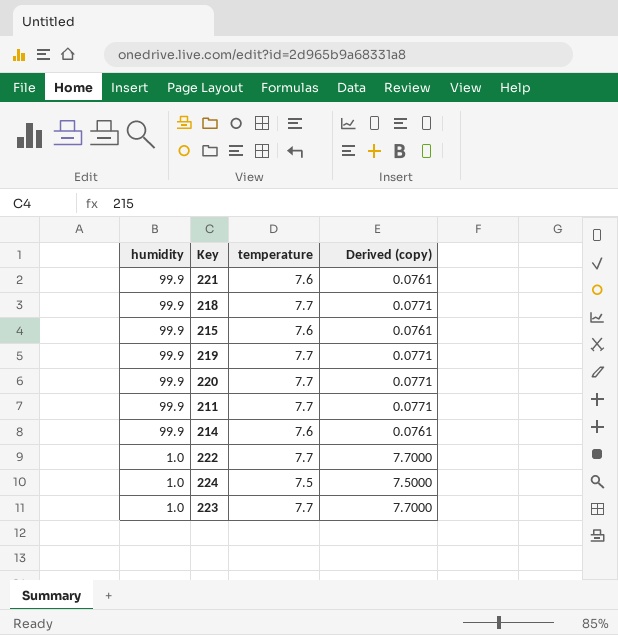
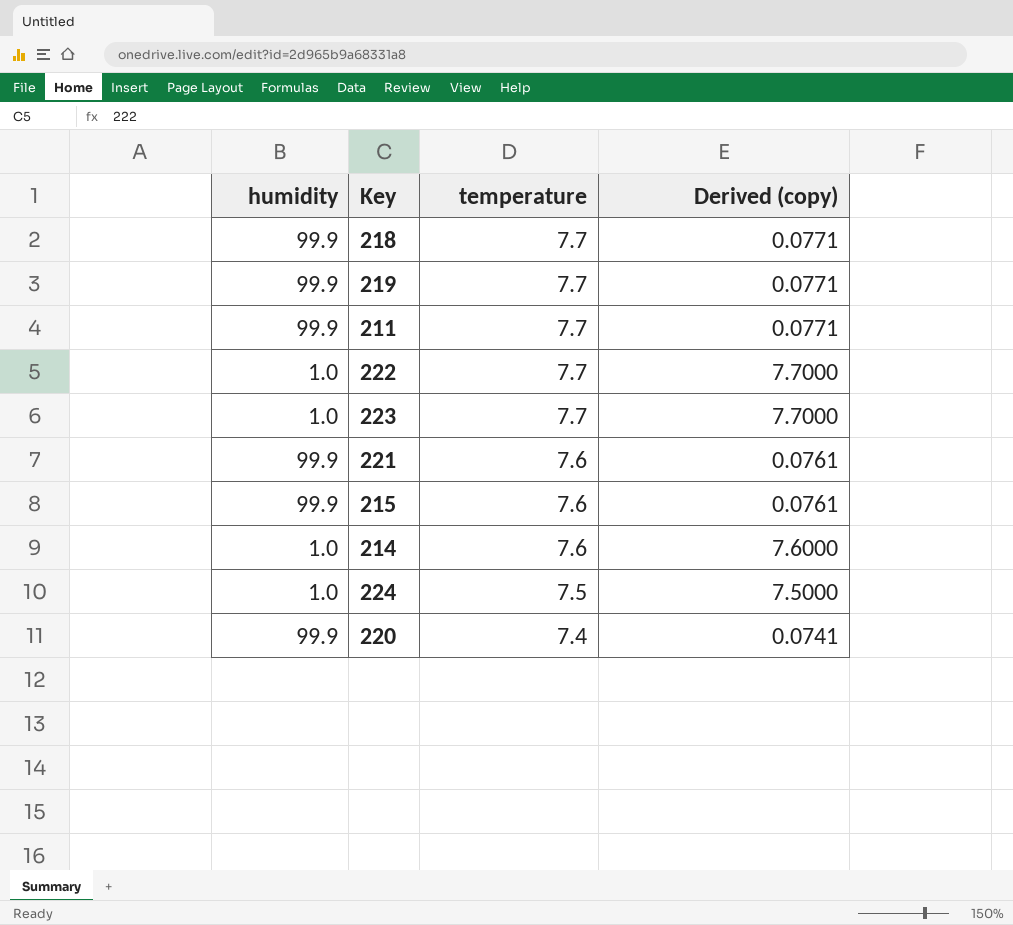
row order: humidity descending -> temperature descending
214 | humidity: 99.9 -> 1.0
214 | Derived (copy): 0.0761 -> 7.6000
220 | temperature: 7.7 -> 7.4
220 | Derived (copy): 0.0771 -> 0.0741

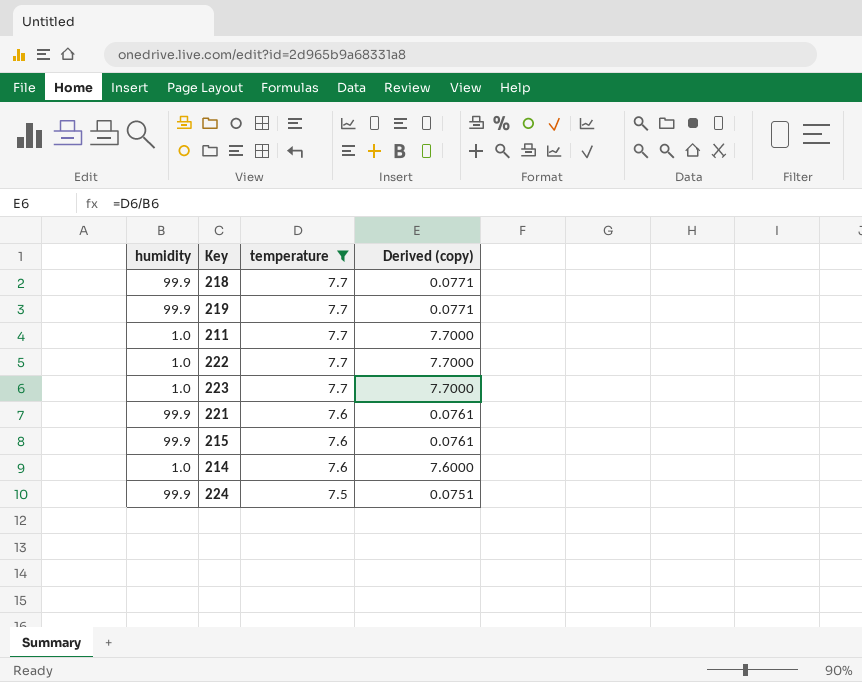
filter: none -> temperature != 7.4
211 | humidity: 99.9 -> 1.0
211 | Derived (copy): 0.0771 -> 7.7000
224 | humidity: 1.0 -> 99.9
224 | Derived (copy): 7.5000 -> 0.0751

